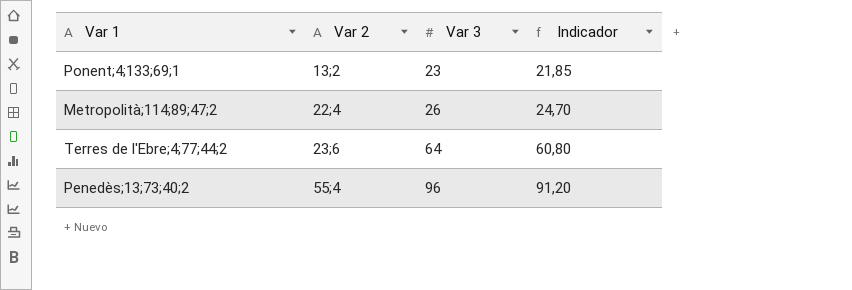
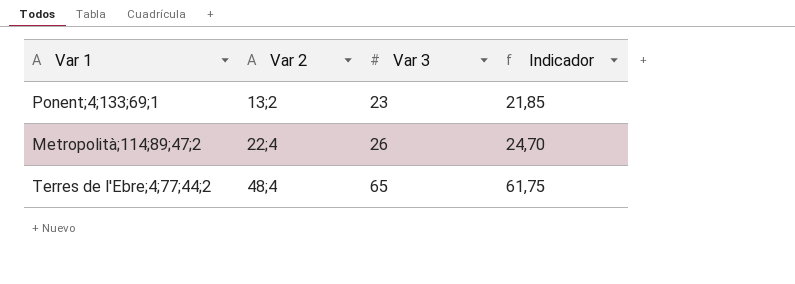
row Penedès;13;73;40;2: 55;4 | 96 | 91,20 -> none
Terres de l'Ebre;4;77;44;2 | Var 2: 23;6 -> 48;4
Terres de l'Ebre;4;77;44;2 | Var 3: 64 -> 65
Terres de l'Ebre;4;77;44;2 | Indicador: 60,80 -> 61,75

